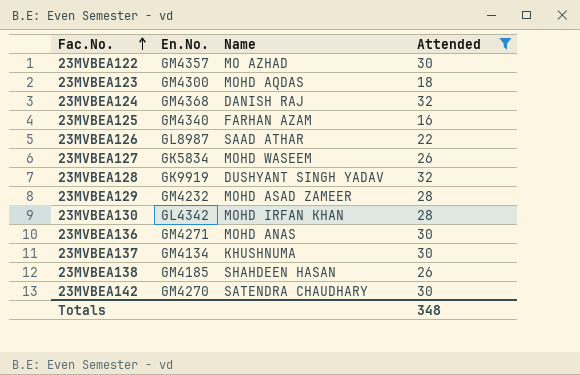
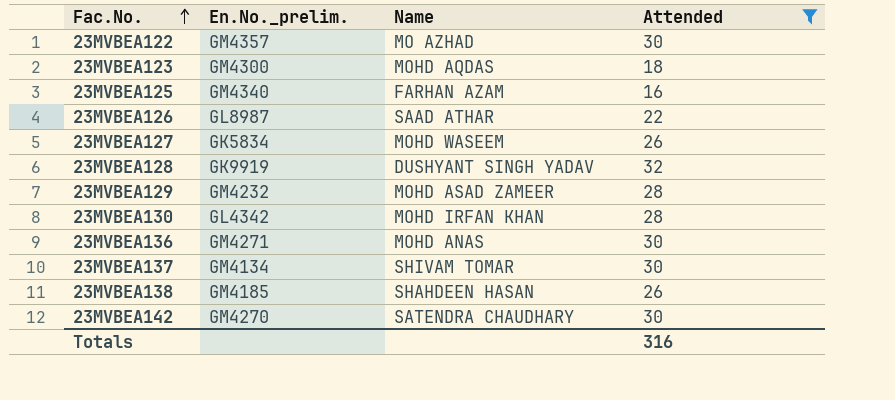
column name: En.No. -> En.No._prelim.
row 23MVBEA124: GM4368 | DANISH RAJ | 32 -> none
23MVBEA137 | Name: KHUSHNUMA -> SHIVAM TOMAR
Totals | Attended: 348 -> 316

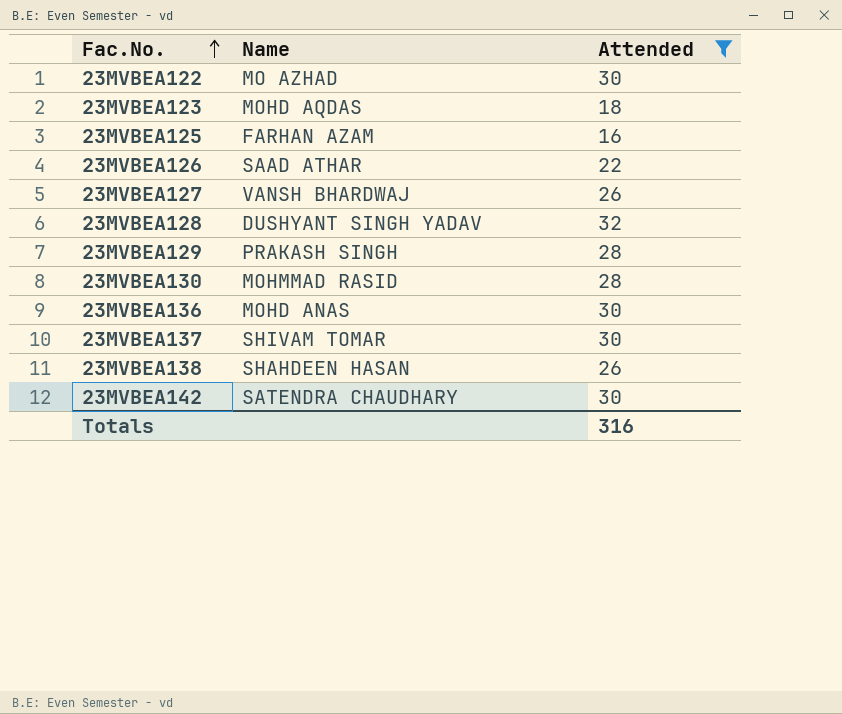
column En.No._prelim. | position: 2 -> none
23MVBEA127 | Name: MOHD WASEEM -> VANSH BHARDWAJ
23MVBEA129 | Name: MOHD ASAD ZAMEER -> PRAKASH SINGH
23MVBEA130 | Name: MOHD IRFAN KHAN -> MOHMMAD RASID

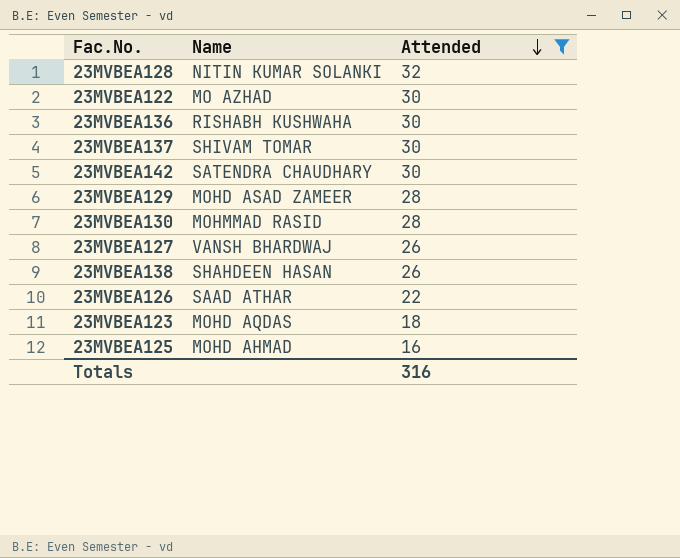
row order: Fac.No. ascending -> Attended descending
23MVBEA128 | Name: DUSHYANT SINGH YADAV -> NITIN KUMAR SOLANKI
23MVBEA136 | Name: MOHD ANAS -> RISHABH KUSHWAHA
23MVBEA129 | Name: PRAKASH SINGH -> MOHD ASAD ZAMEER
23MVBEA125 | Name: FARHAN AZAM -> MOHD AHMAD

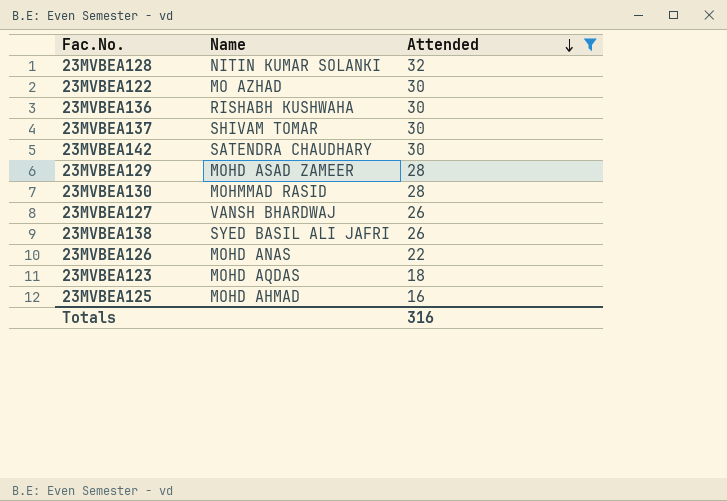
23MVBEA138 | Name: SHAHDEEN HASAN -> SYED BASIL ALI JAFRI
23MVBEA126 | Name: SAAD ATHAR -> MOHD ANAS

